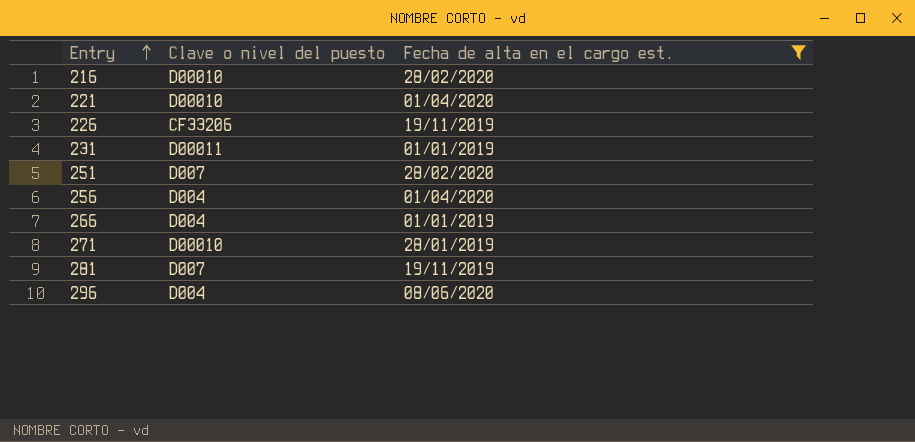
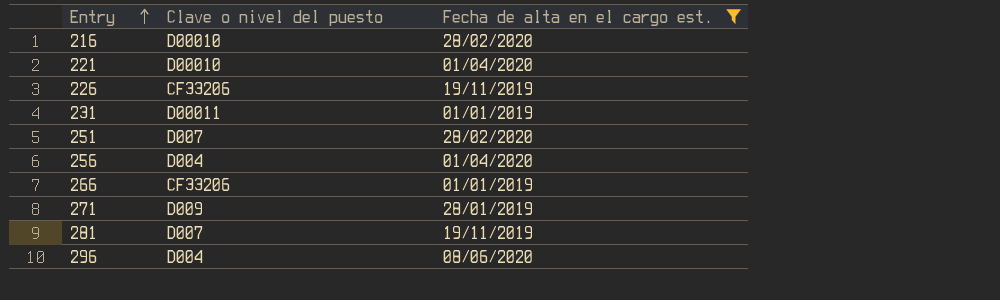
266 | Clave o nivel del puesto: D004 -> CF33206
271 | Clave o nivel del puesto: D00010 -> D009

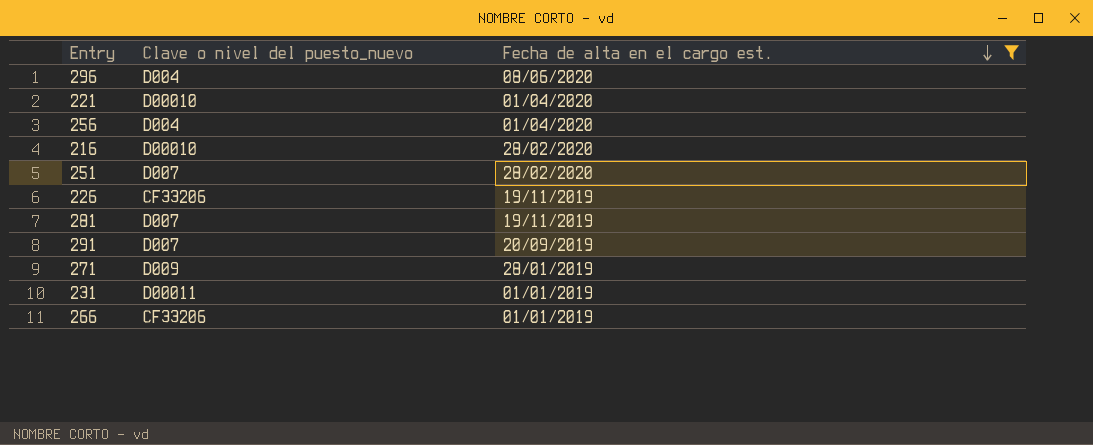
row order: Entry ascending -> Fecha de alta en el cargo est. descending
column name: Clave o nivel del puesto -> Clave o nivel del puesto_nuevo
row 291: none -> D007 | 20/09/2019

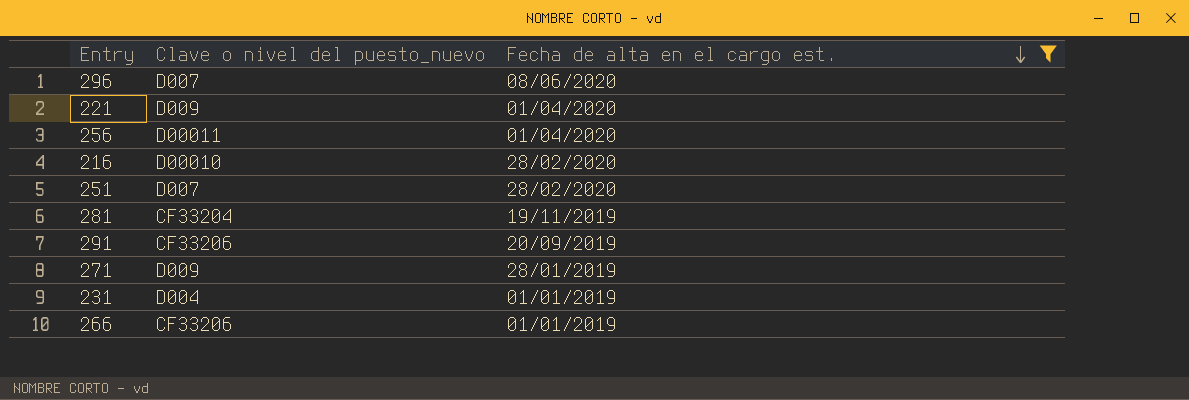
row 226: CF33206 | 19/11/2019 -> none
296 | Clave o nivel del puesto_nuevo: D004 -> D007
221 | Clave o nivel del puesto_nuevo: D00010 -> D009
256 | Clave o nivel del puesto_nuevo: D004 -> D00011
281 | Clave o nivel del puesto_nuevo: D007 -> CF33204
291 | Clave o nivel del puesto_nuevo: D007 -> CF33206
231 | Clave o nivel del puesto_nuevo: D00011 -> D004

